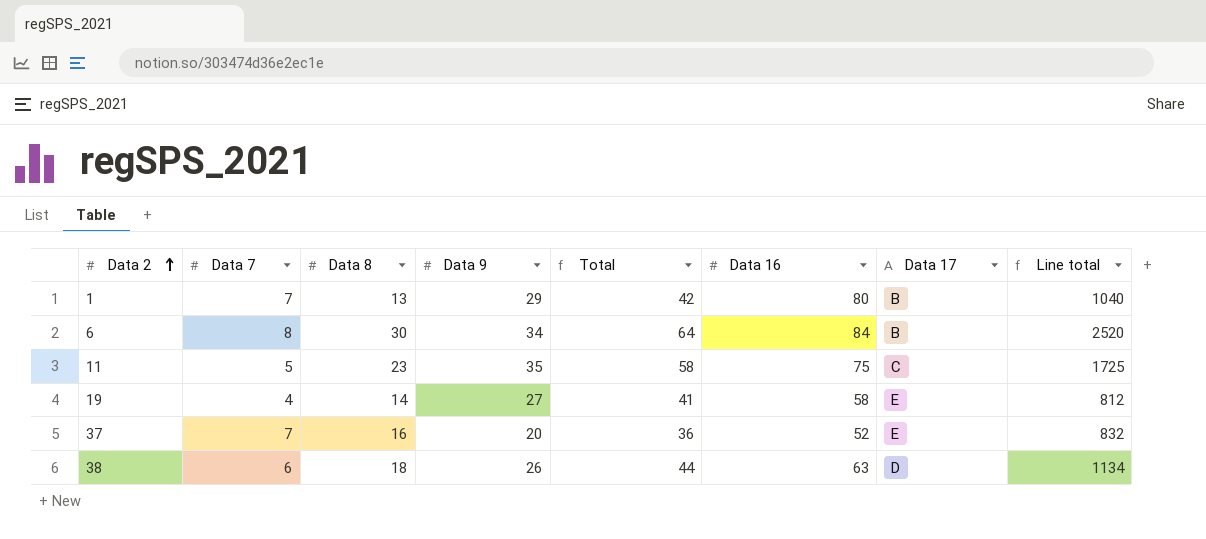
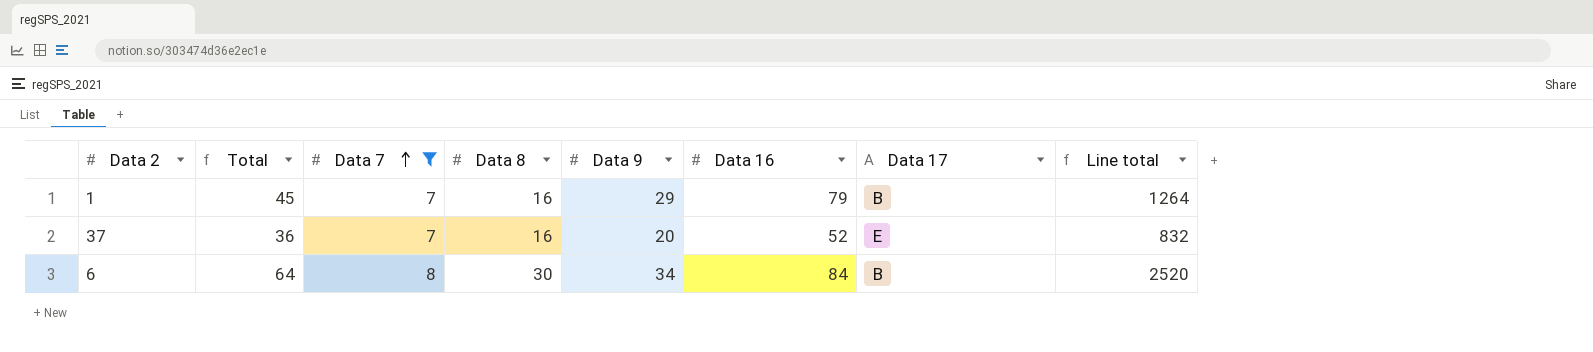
filter: none -> Data 7 >= 7
row order: Data 2 ascending -> Data 7 ascending
column Total | position: 5 -> 2
1 | Total: 42 -> 45
1 | Data 8: 13 -> 16
1 | Data 16: 80 -> 79
1 | Line total: 1040 -> 1264

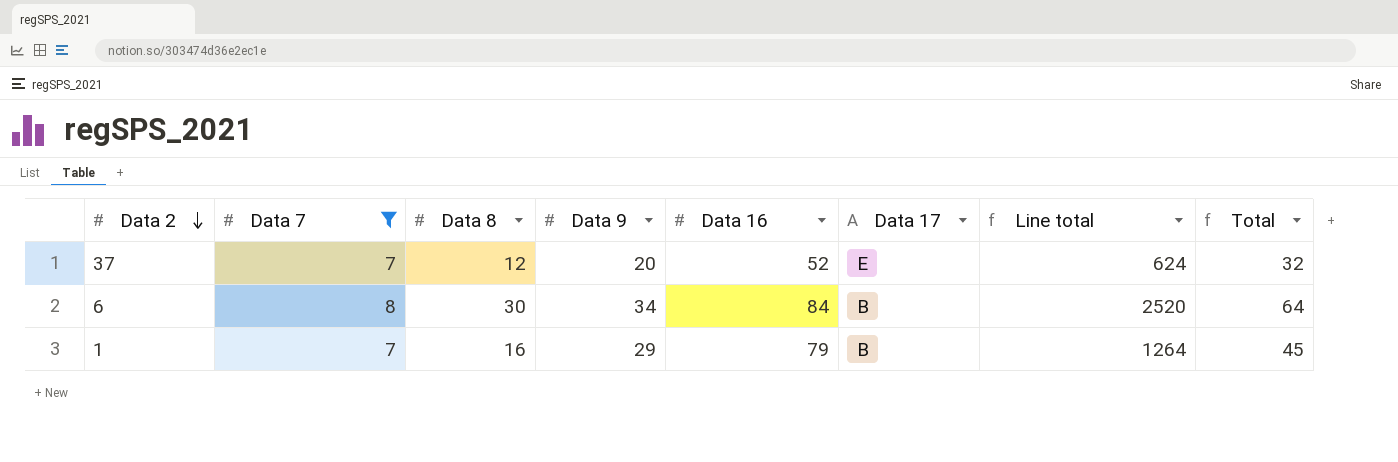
row order: Data 7 ascending -> Data 2 descending
column Total | position: 2 -> 8
37 | Data 8: 16 -> 12
37 | Line total: 832 -> 624
37 | Total: 36 -> 32

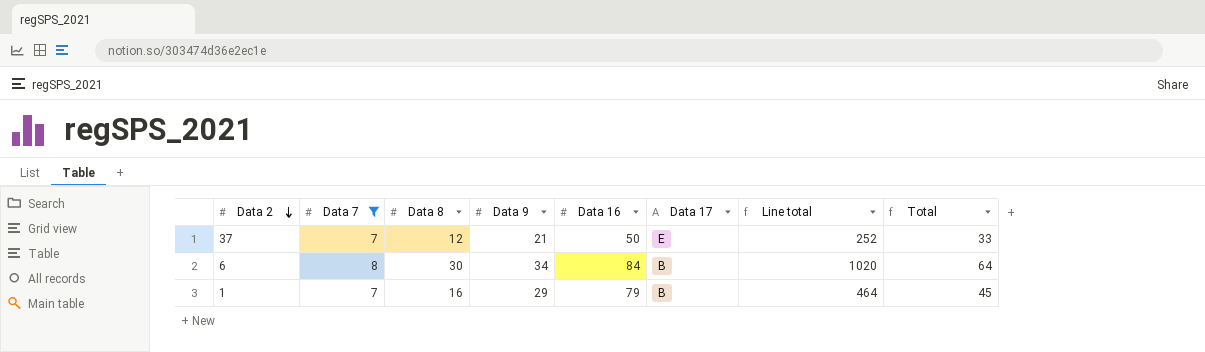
column Line total | formula: [Data 8] * [Data 16] -> [Data 8] * [Data 9]
37 | Data 9: 20 -> 21
37 | Data 16: 52 -> 50
37 | Total: 32 -> 33

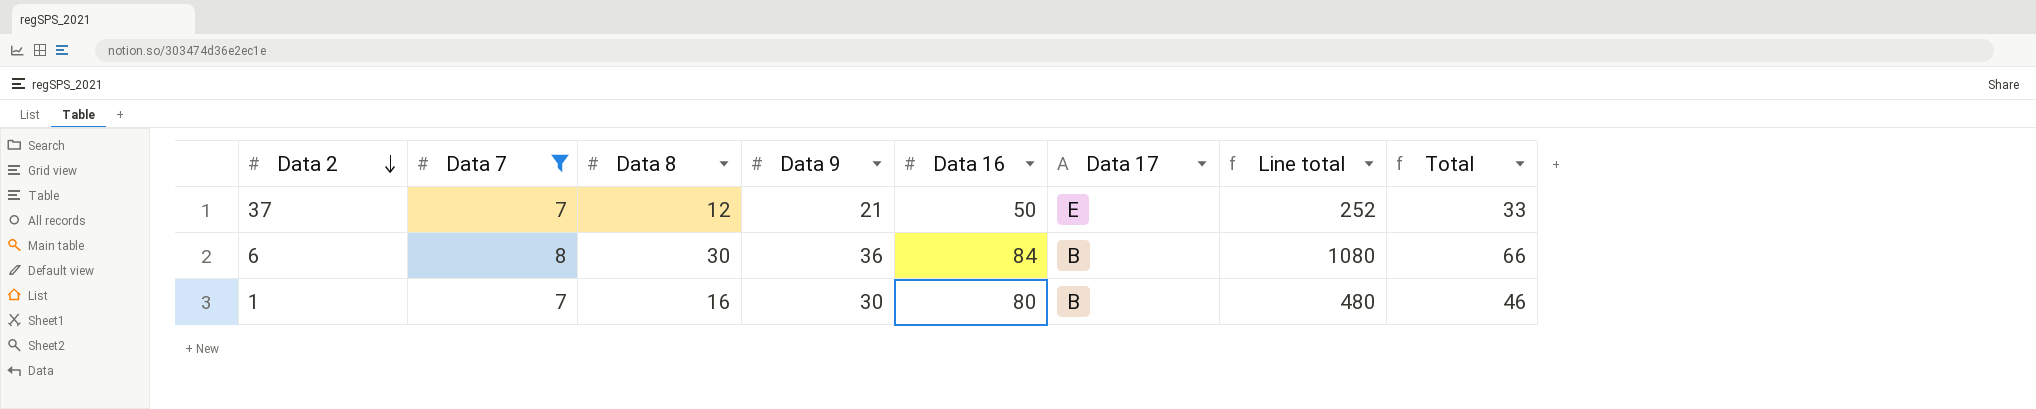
6 | Data 9: 34 -> 36
6 | Line total: 1020 -> 1080
6 | Total: 64 -> 66
1 | Data 9: 29 -> 30
1 | Data 16: 79 -> 80
1 | Line total: 464 -> 480
1 | Total: 45 -> 46

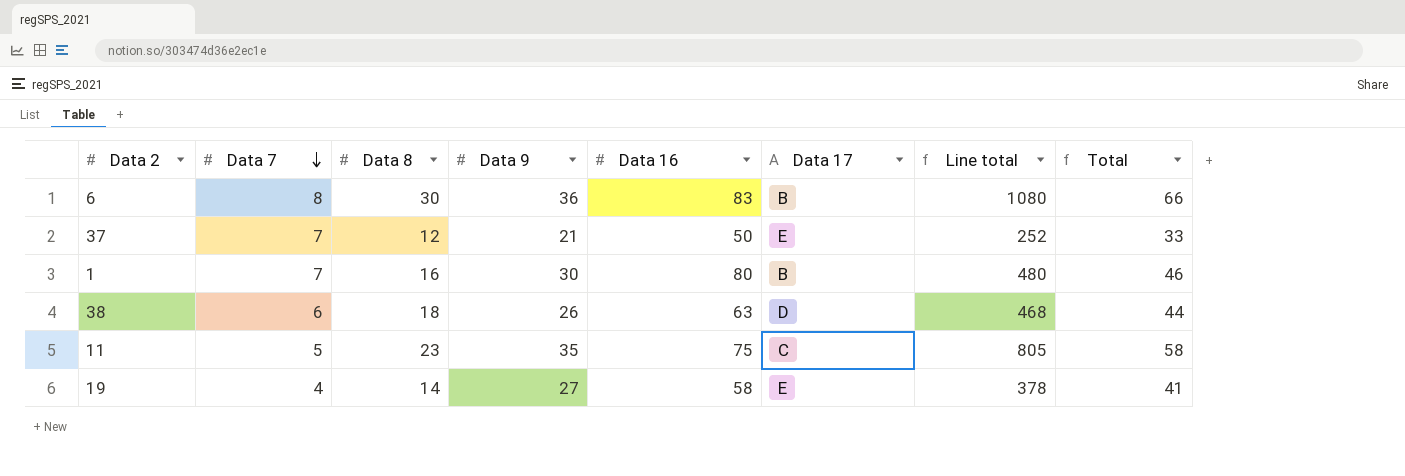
filter: Data 7 >= 7 -> none
row order: Data 2 descending -> Data 7 descending
6 | Data 16: 84 -> 83

